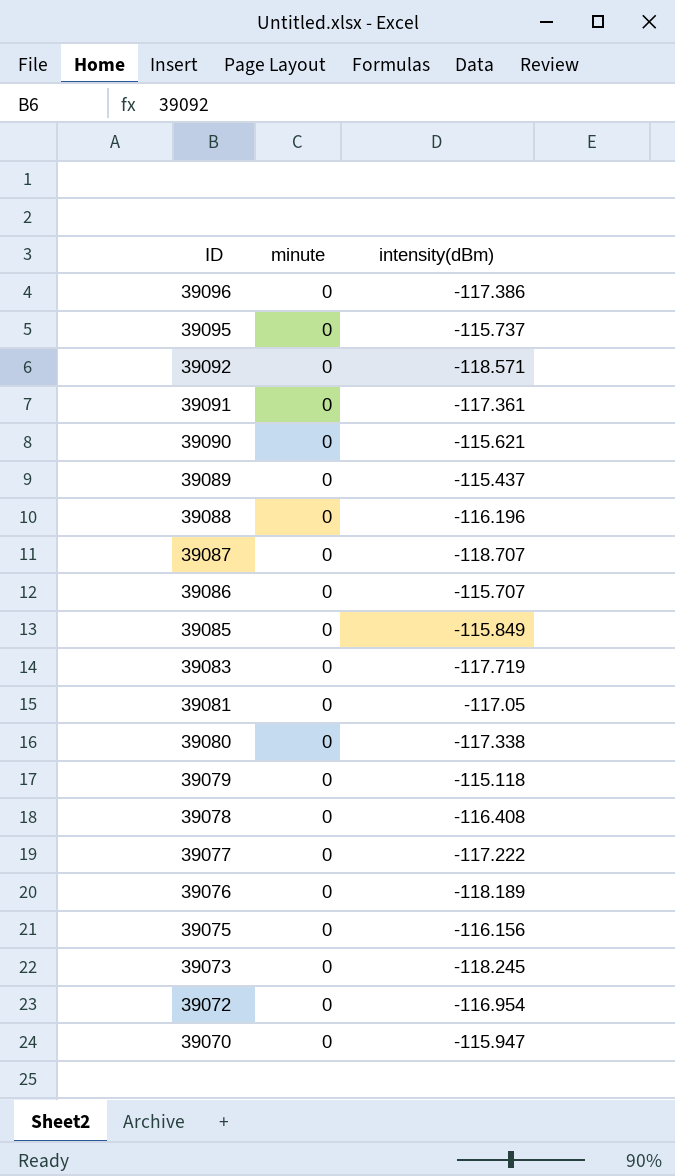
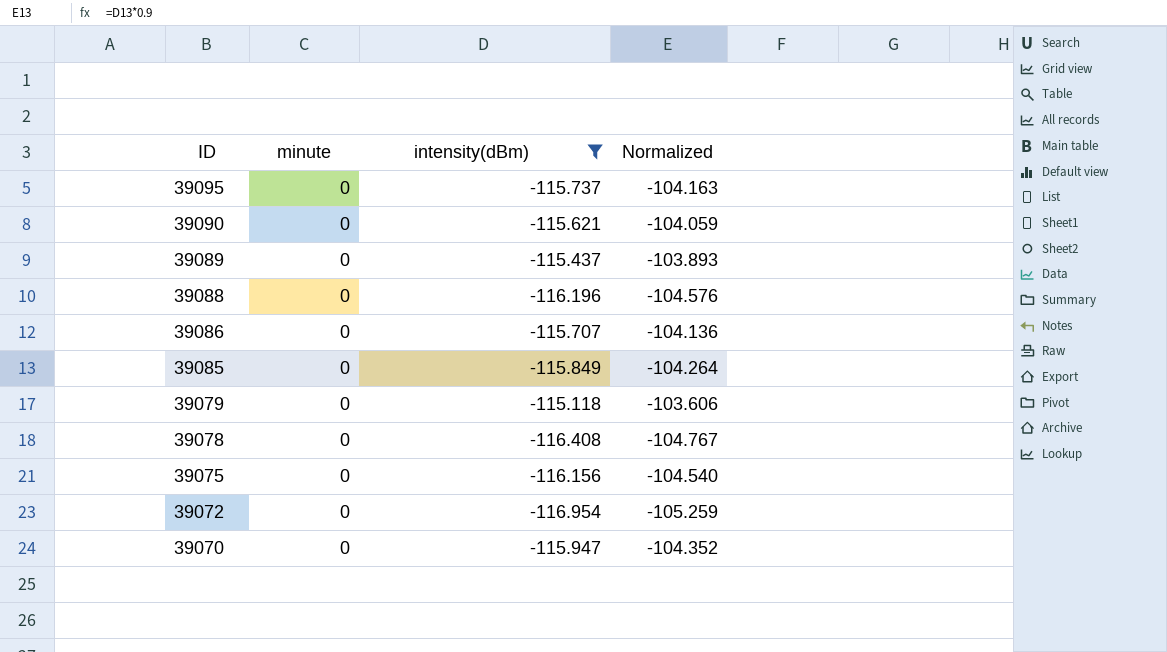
filter: none -> intensity(dBm) >= -116.954
column Normalized | formula: none -> [intensity(dBm)] * 0.9

